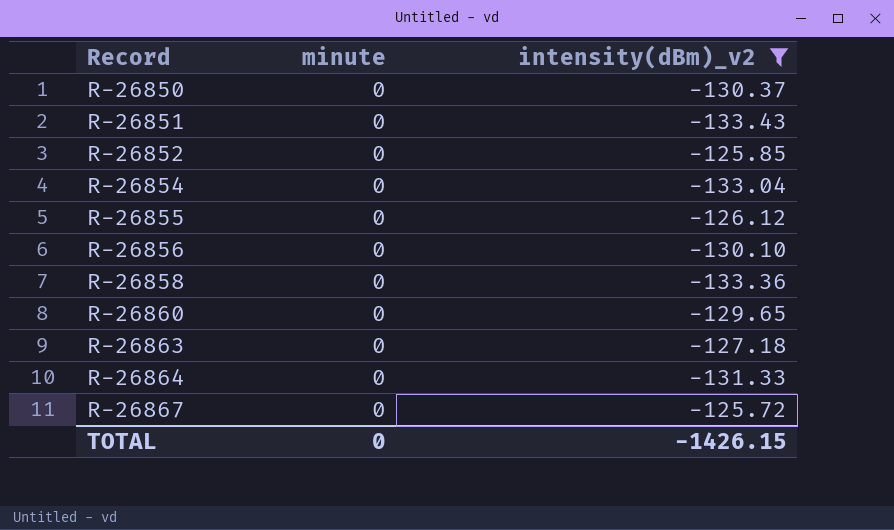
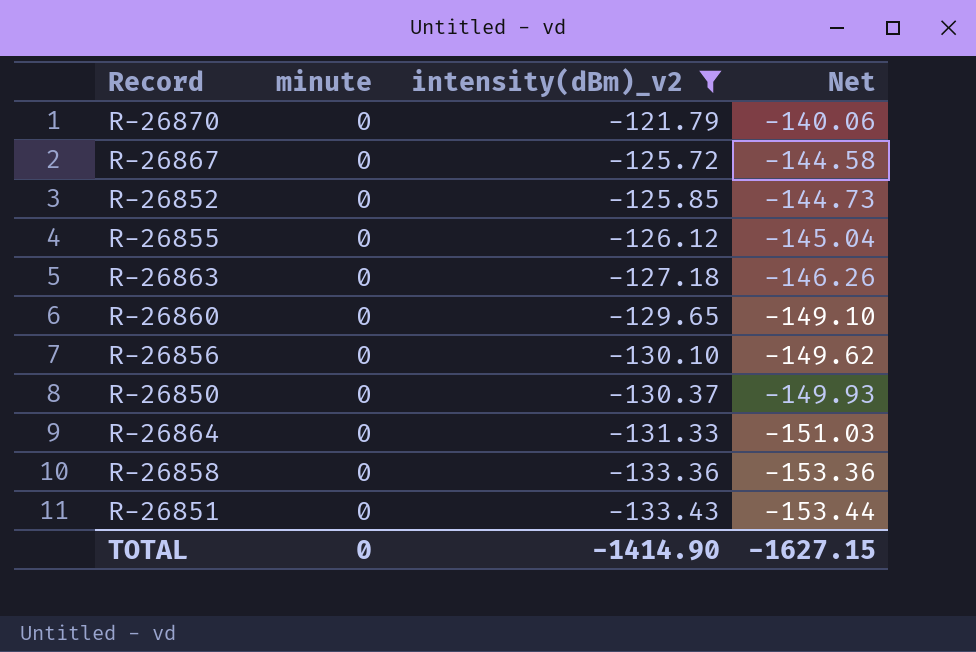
row order: Record ascending -> intensity(dBm)_v2 descending
column Net | formula: none -> [intensity(dBm)_v2] * 1.15
row R-26854: 0 | -133.04 -> none
row R-26870: none -> 0 | -121.79 | -140.06
TOTAL | intensity(dBm)_v2: -1426.15 -> -1414.90

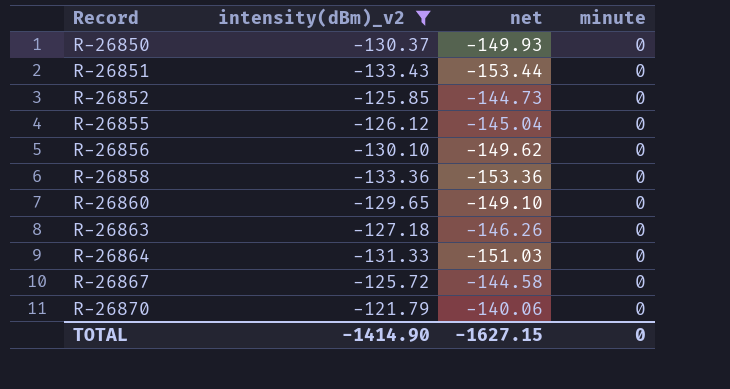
row order: intensity(dBm)_v2 descending -> Record ascending
column name: Net -> net
column minute | position: 2 -> 4

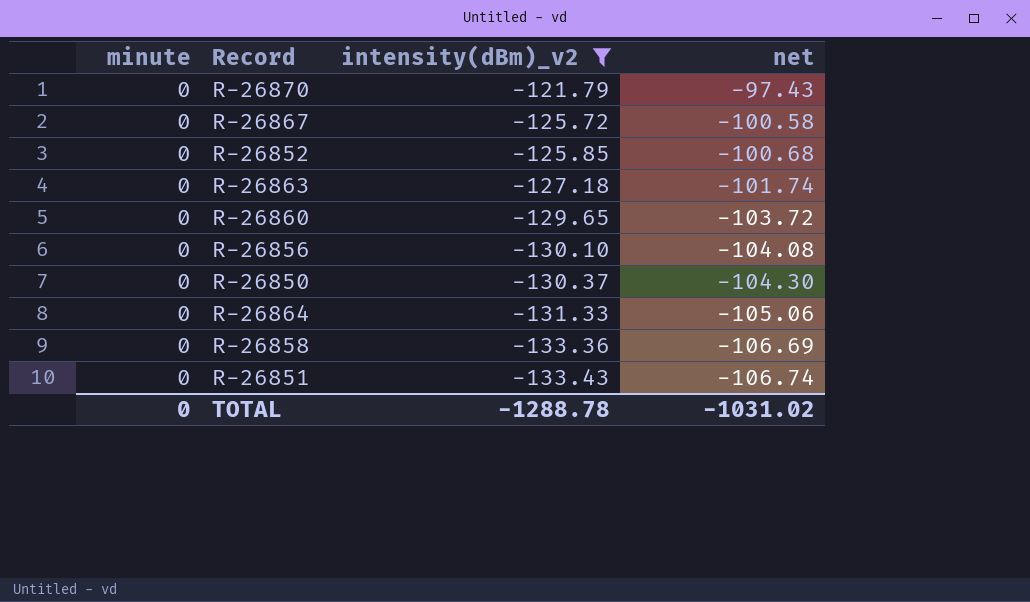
row order: Record ascending -> intensity(dBm)_v2 descending
column minute | position: 4 -> 1
column net | formula: [intensity(dBm)_v2] * 1.15 -> [intensity(dBm)_v2] * 0.8
row R-26855: -126.12 | -145.04 | 0 -> none
TOTAL | intensity(dBm)_v2: -1414.90 -> -1288.78
TOTAL | net: -1627.15 -> -1031.02

